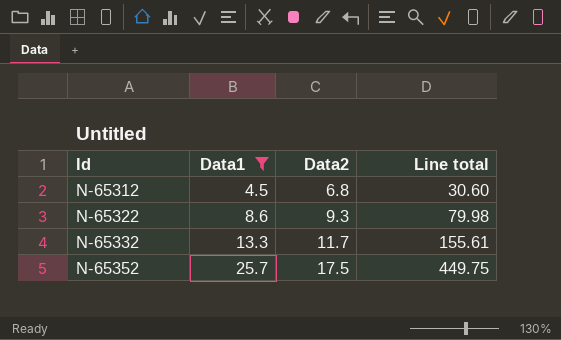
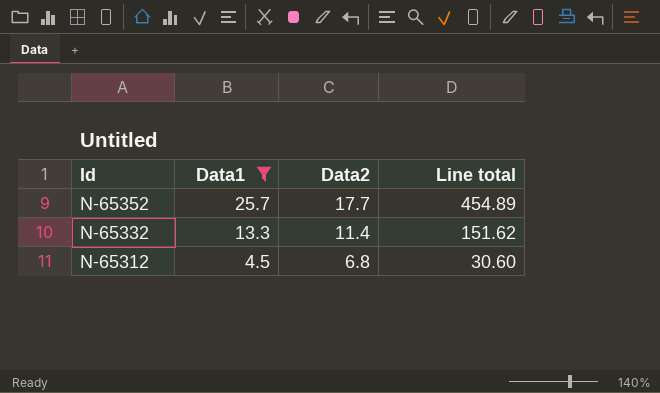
row order: Id ascending -> Id descending
row N-65322: 8.6 | 9.3 | 79.98 -> none
N-65352 | Data2: 17.5 -> 17.7
N-65352 | Line total: 449.75 -> 454.89
N-65332 | Data2: 11.7 -> 11.4
N-65332 | Line total: 155.61 -> 151.62

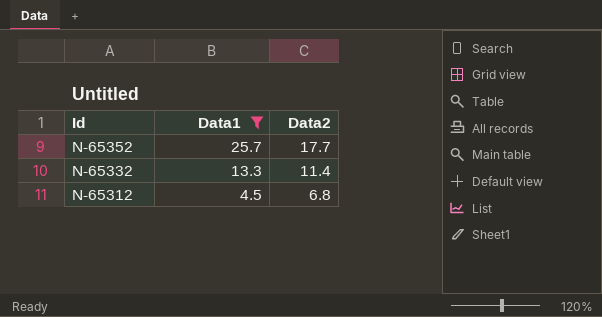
column Line total | formula: [Data1] * [Data2] -> none

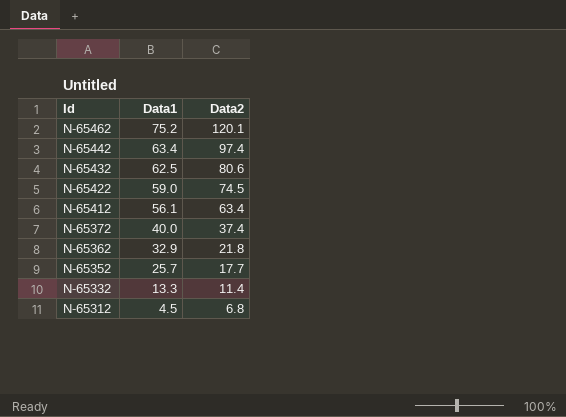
filter: Data1 <= 25.7 -> none

